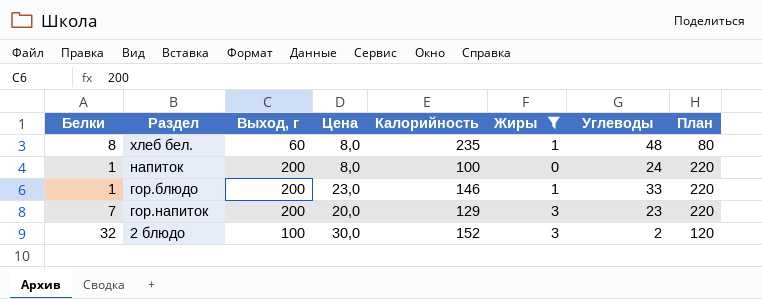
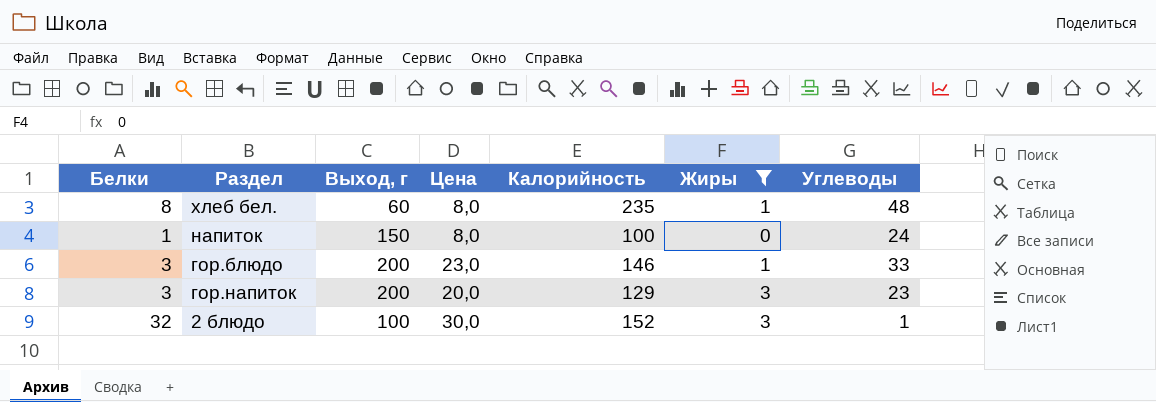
column План | formula: [Выход, г] + 20 -> none
напиток | Выход, г: 200 -> 150
гор.блюдо | Белки: 1 -> 3
гор.напиток | Белки: 7 -> 3
2 блюдо | Углеводы: 2 -> 1

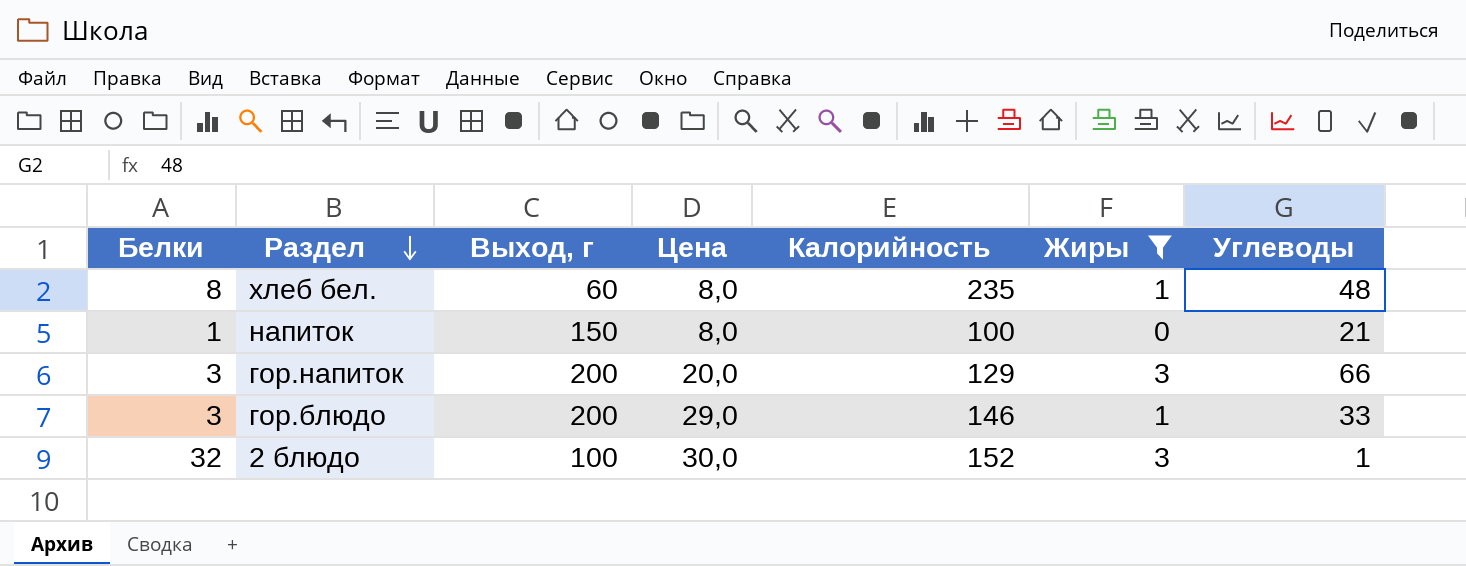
row order: none -> Раздел descending
напиток | Углеводы: 24 -> 21
гор.напиток | Углеводы: 23 -> 66
гор.блюдо | Цена: 23,0 -> 29,0

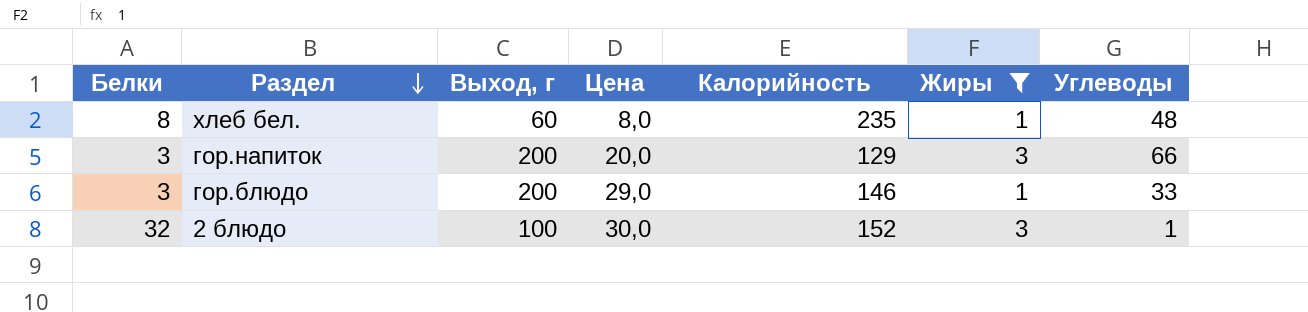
row напиток: 1 | 150 | 8,0 | 100 | 0 | 21 -> none

